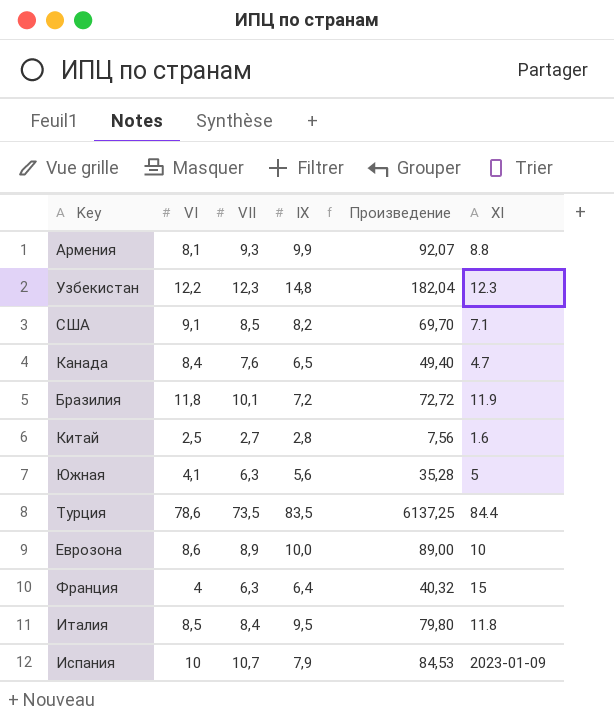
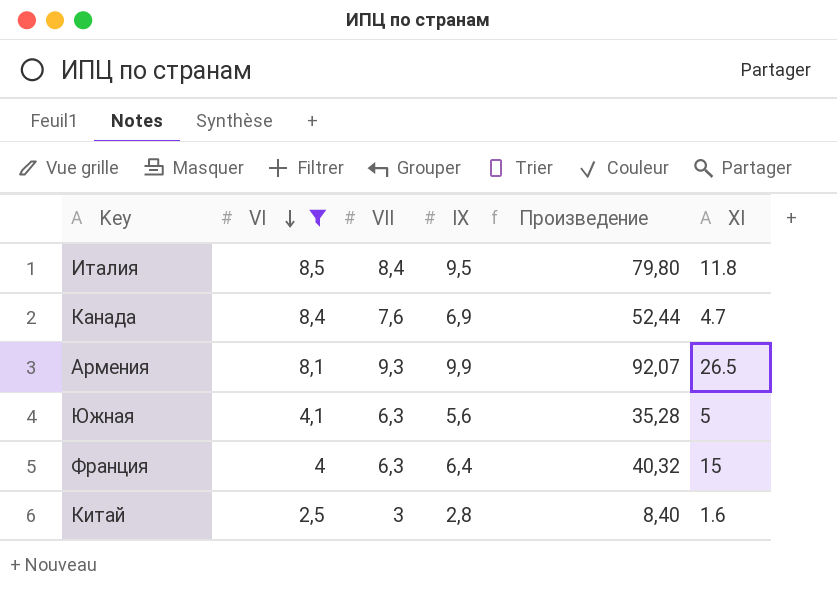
filter: none -> VI <= 8,5
row order: none -> VI descending
Канада | IX: 6,5 -> 6,9
Канада | Произведение: 49,40 -> 52,44
Армения | XI: 8.8 -> 26.5
Китай | VII: 2,7 -> 3
Китай | Произведение: 7,56 -> 8,40

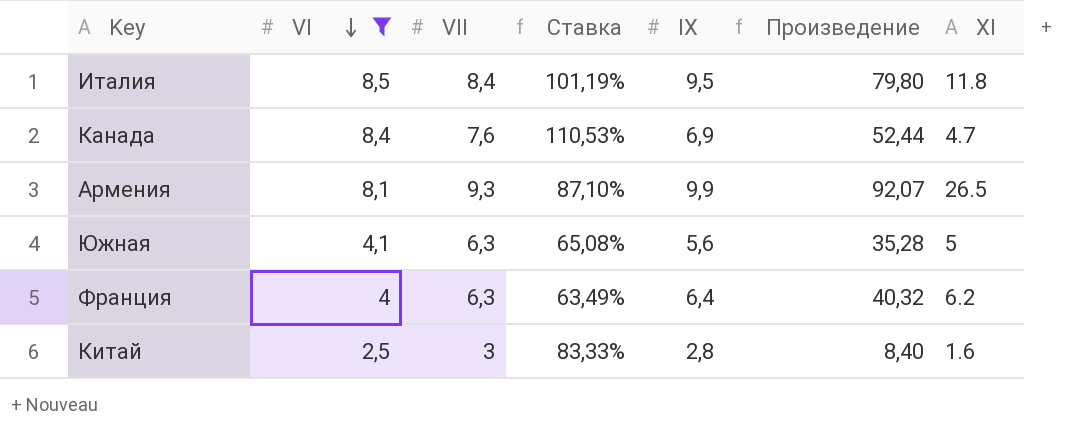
column Ставка | formula: none -> [VI] / [VII]
Франция | XI: 15 -> 6.2

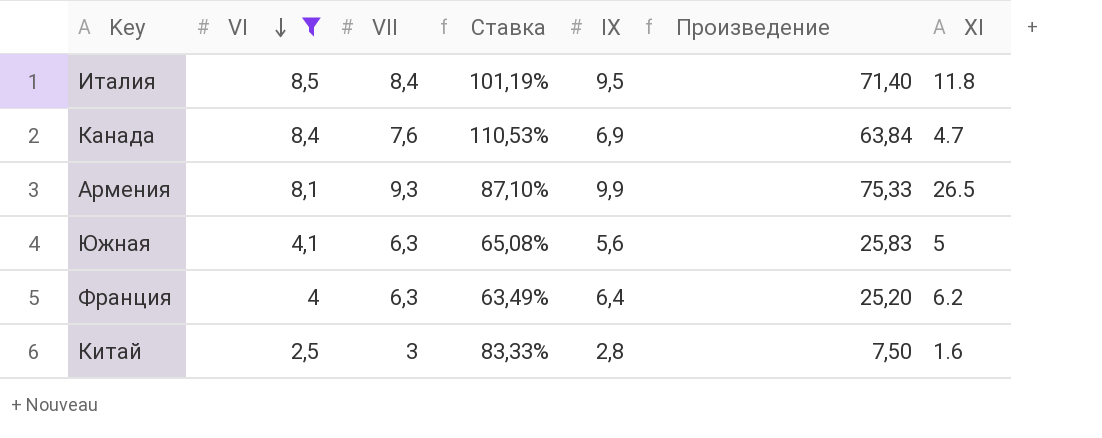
column Произведение | formula: [VII] * [IX] -> [VI] * [VII]

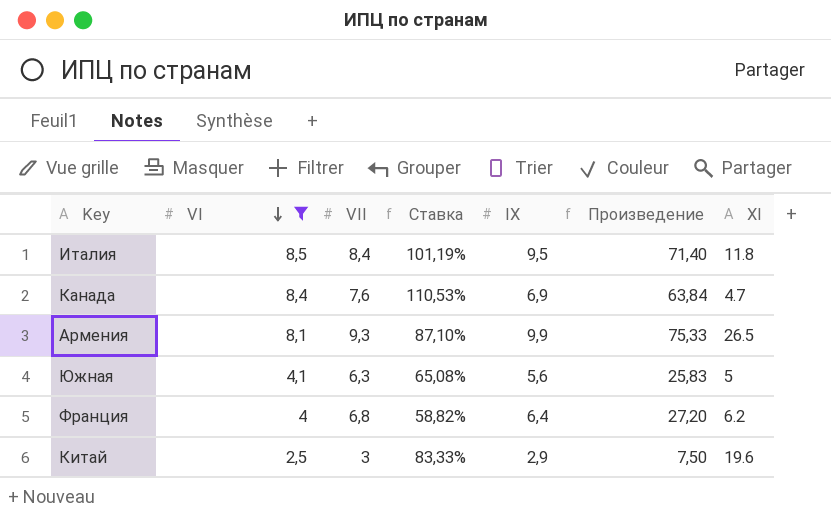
Франция | VII: 6,3 -> 6,8
Франция | Ставка: 63,49% -> 58,82%
Франция | Произведение: 25,20 -> 27,20
Китай | IX: 2,8 -> 2,9
Китай | XI: 1.6 -> 19.6

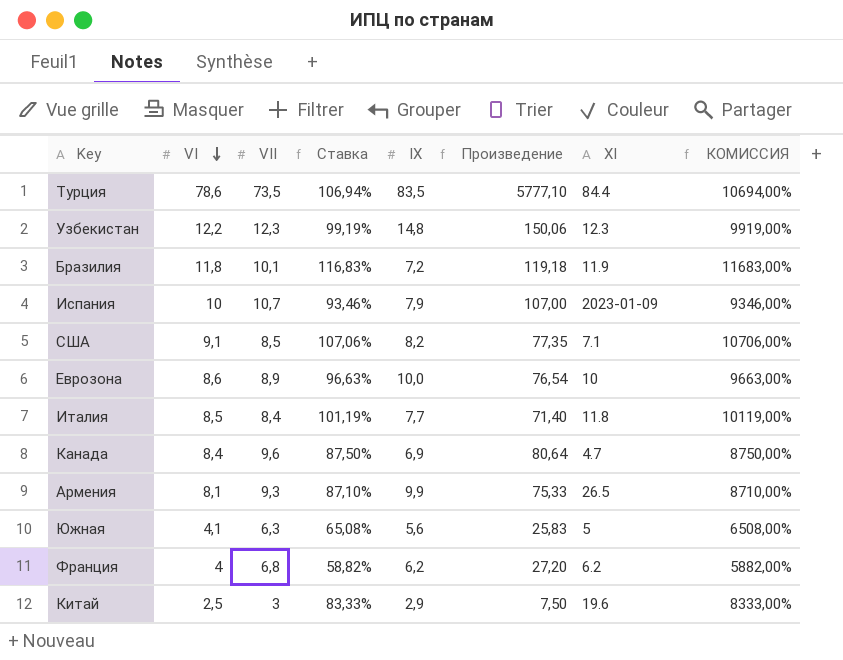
filter: VI <= 8,5 -> none
column КОМИССИЯ | formula: none -> [Ставка] * 100
Италия | IX: 9,5 -> 7,7
Канада | VII: 7,6 -> 9,6
Канада | Ставка: 110,53% -> 87,50%
Канада | Произведение: 63,84 -> 80,64
Франция | IX: 6,4 -> 6,2

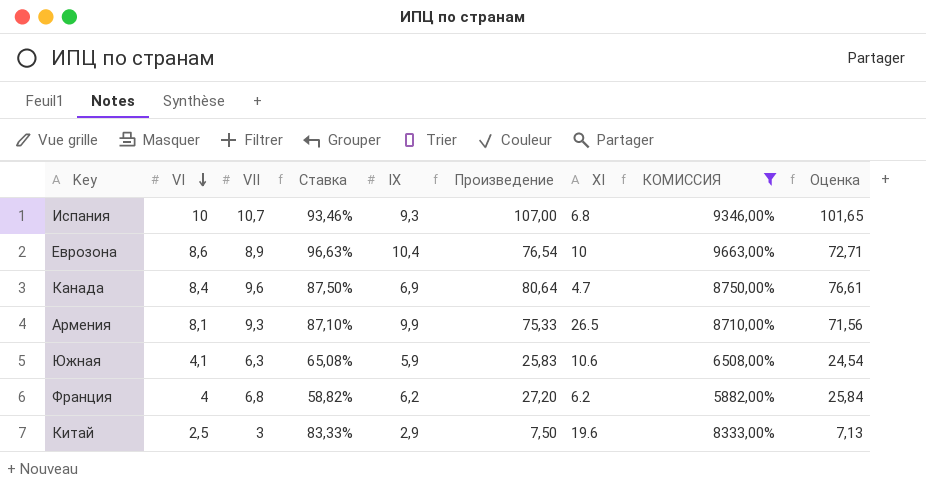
filter: none -> КОМИССИЯ <= 9663,00%
column Оценка | formula: none -> [Произведение] * 0,95
Испания | IX: 7,9 -> 9,3
Испания | XI: 2023-01-09 -> 6.8
Еврозона | IX: 10,0 -> 10,4
Южная | IX: 5,6 -> 5,9
Южная | XI: 5 -> 10.6

